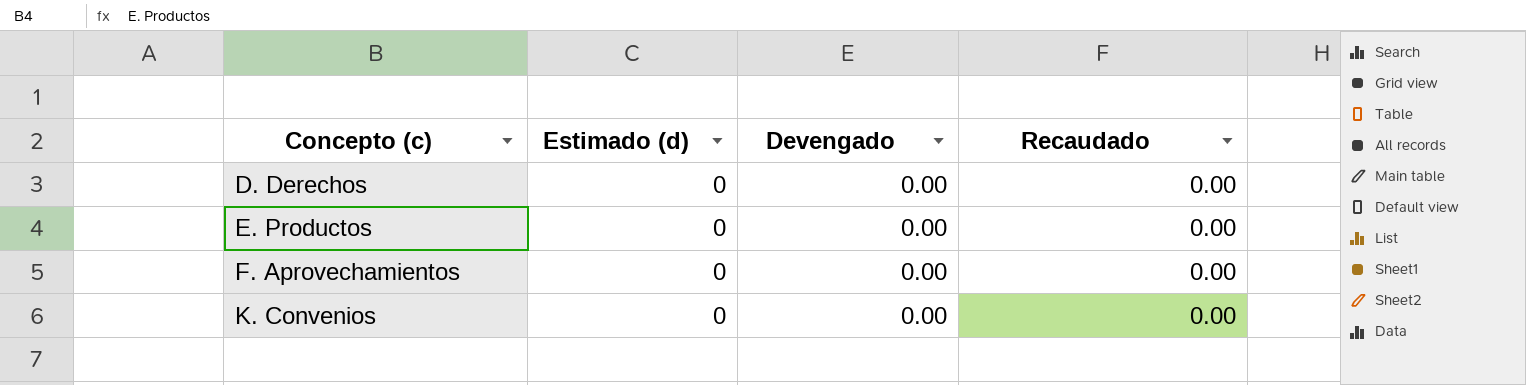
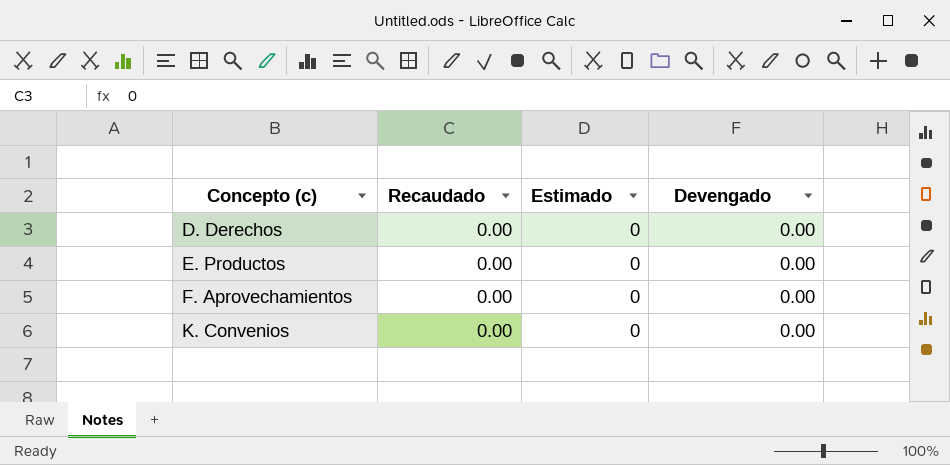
column Recaudado | position: 4 -> 2
column name: Estimado (d) -> Estimado

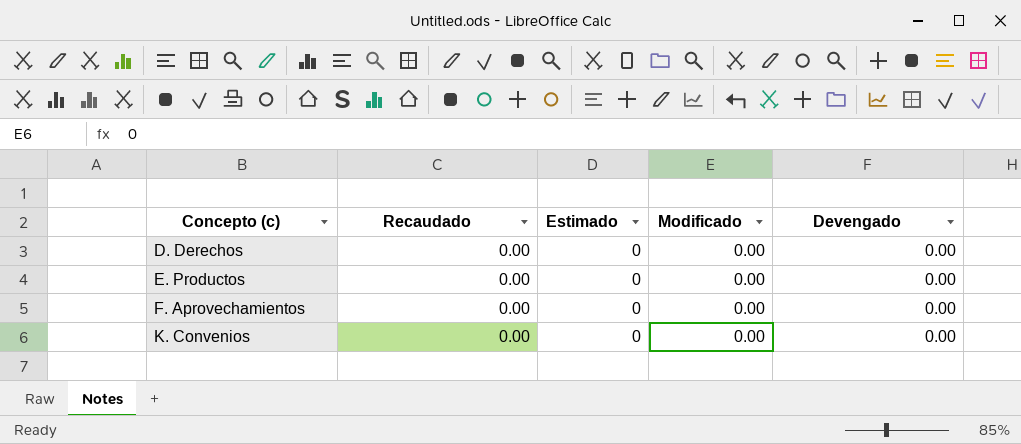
column Modificado | position: none -> 4

